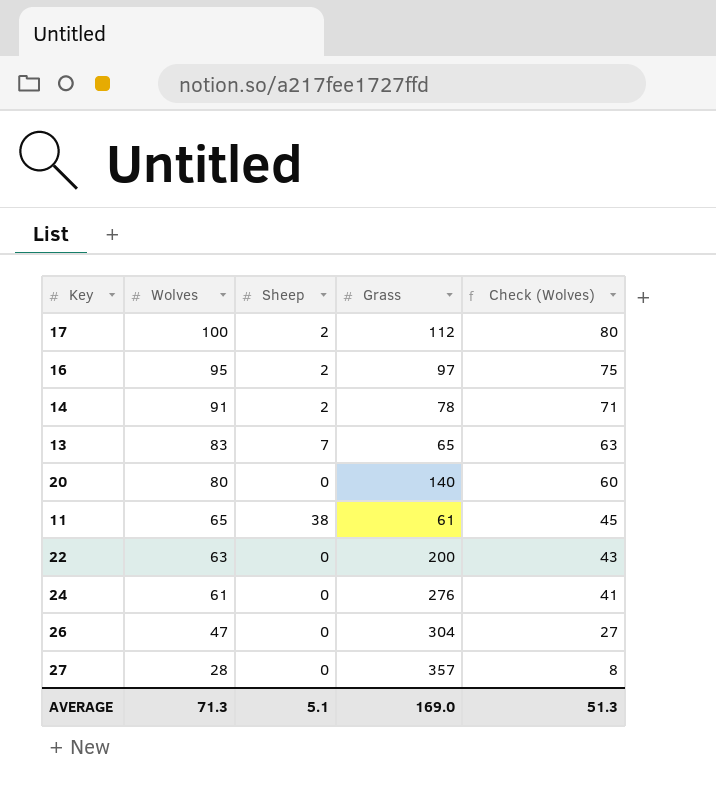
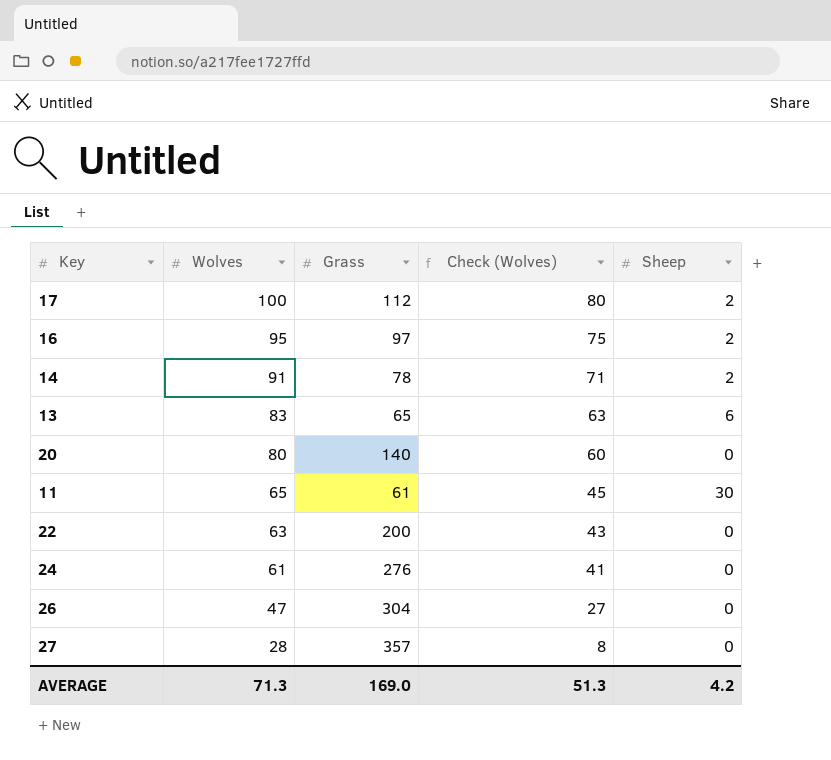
column Sheep | position: 3 -> 5
13 | Sheep: 7 -> 6
11 | Sheep: 38 -> 30
AVERAGE | Sheep: 5.1 -> 4.2

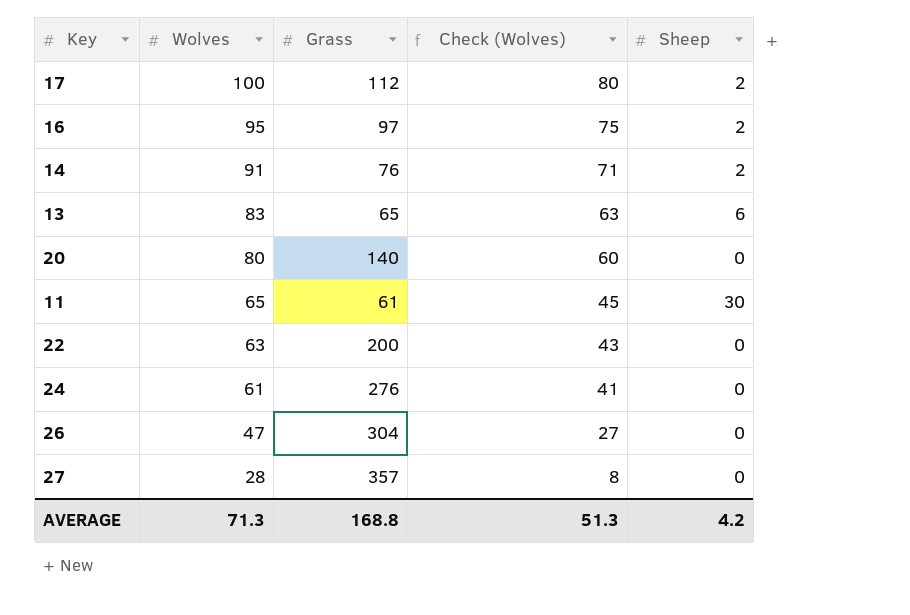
14 | Grass: 78 -> 76
AVERAGE | Grass: 169.0 -> 168.8

